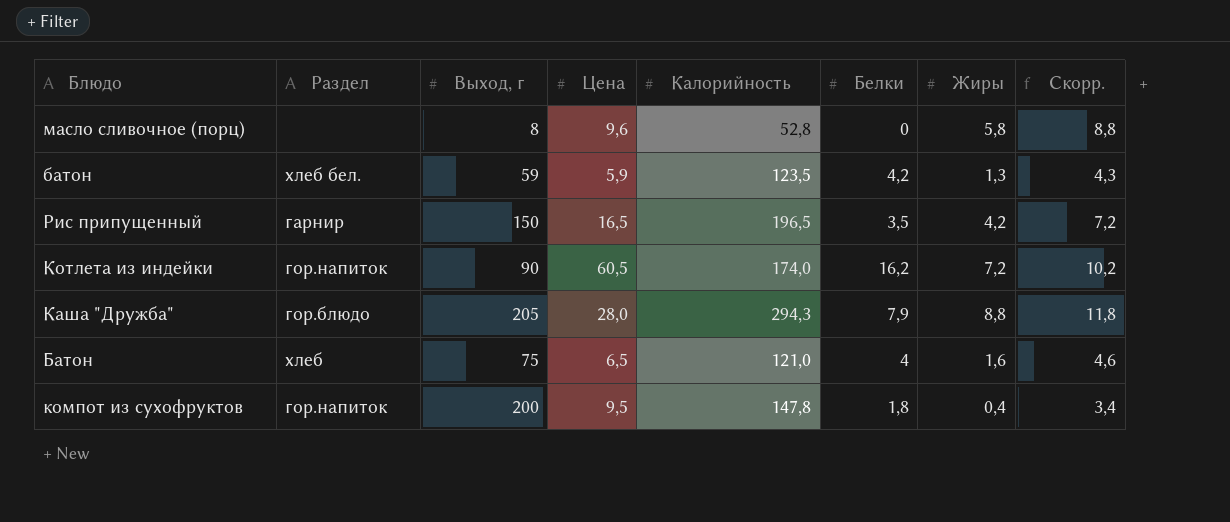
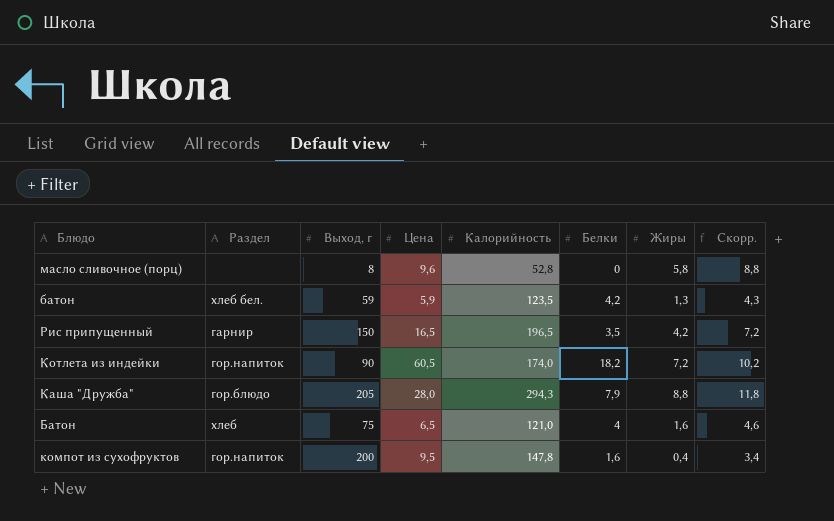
Котлета из индейки | Белки: 16,2 -> 18,2
компот из сухофруктов | Белки: 1,8 -> 1,6

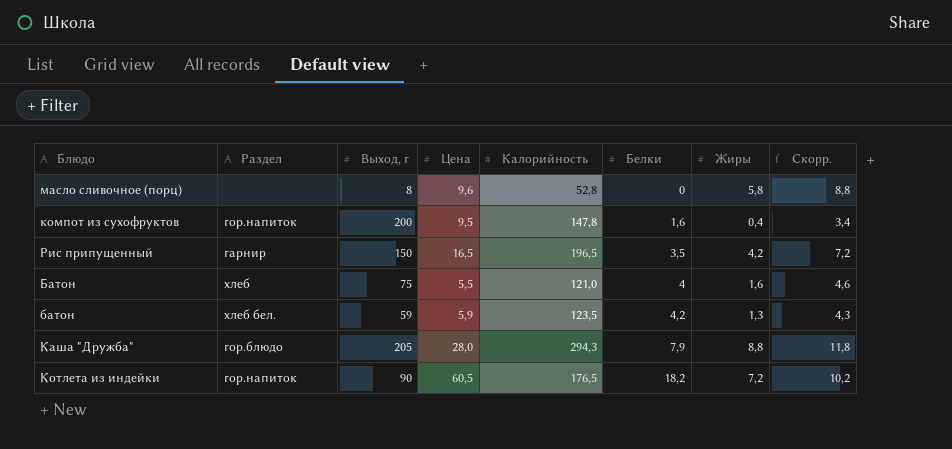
row order: none -> Белки ascending
Батон | Цена: 6,5 -> 5,5
Котлета из индейки | Калорийность: 174,0 -> 176,5

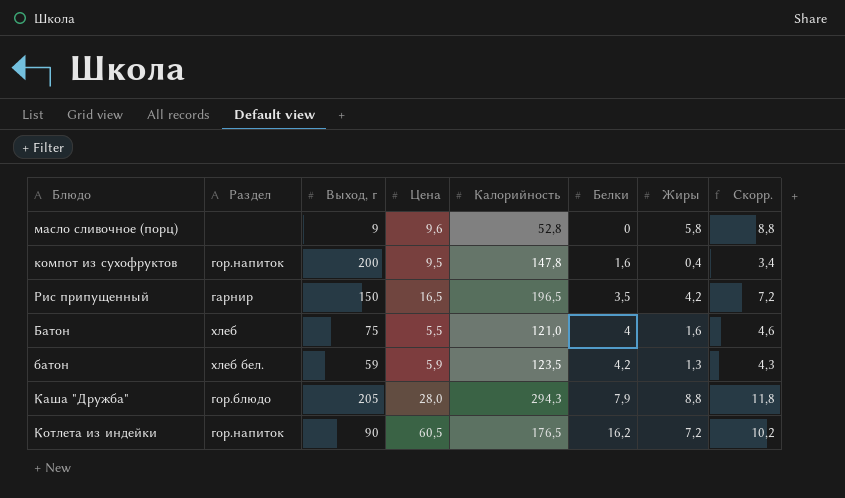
масло сливочное (порц) | Выход, г: 8 -> 9
Котлета из индейки | Белки: 18,2 -> 16,2

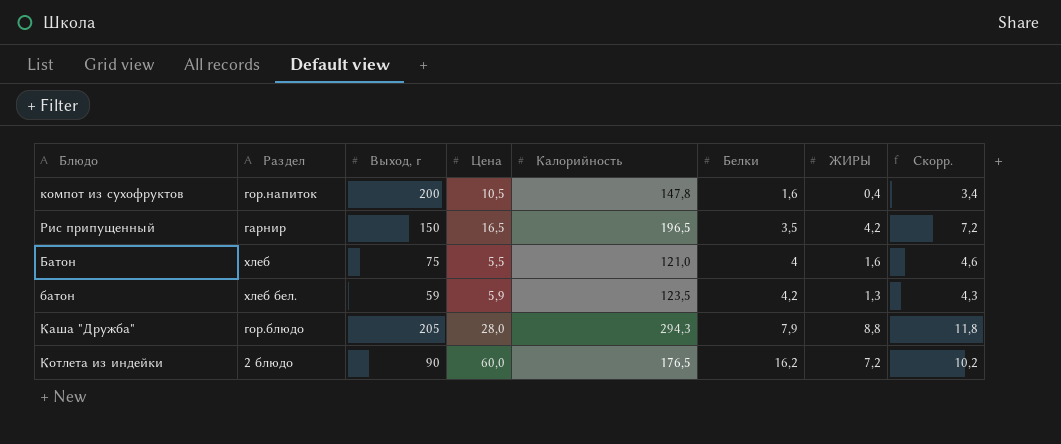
column name: Жиры -> ЖИРЫ
row масло сливочное (порц): none | 9 | 9,6 | 52,8 | 0 | 5,8 | 8,8 -> none
компот из сухофруктов | Цена: 9,5 -> 10,5
Котлета из индейки | Раздел: гор.напиток -> 2 блюдо
Котлета из индейки | Цена: 60,5 -> 60,0

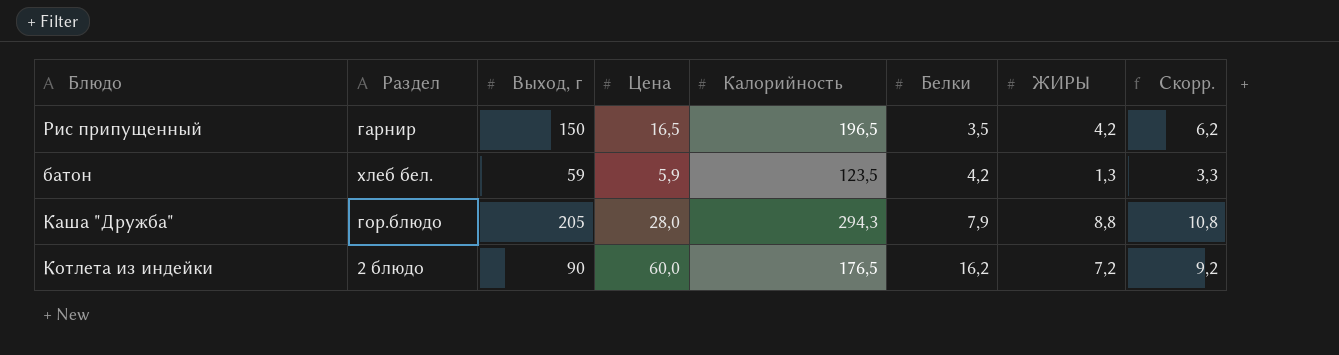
column Скорр. | formula: [ЖИРЫ] + 3 -> [ЖИРЫ] + 2
row компот из сухофруктов: гор.напиток | 200 | 10,5 | 147,8 | 1,6 | 0,4 | 3,4 -> none
row Батон: хлеб | 75 | 5,5 | 121,0 | 4 | 1,6 | 4,6 -> none

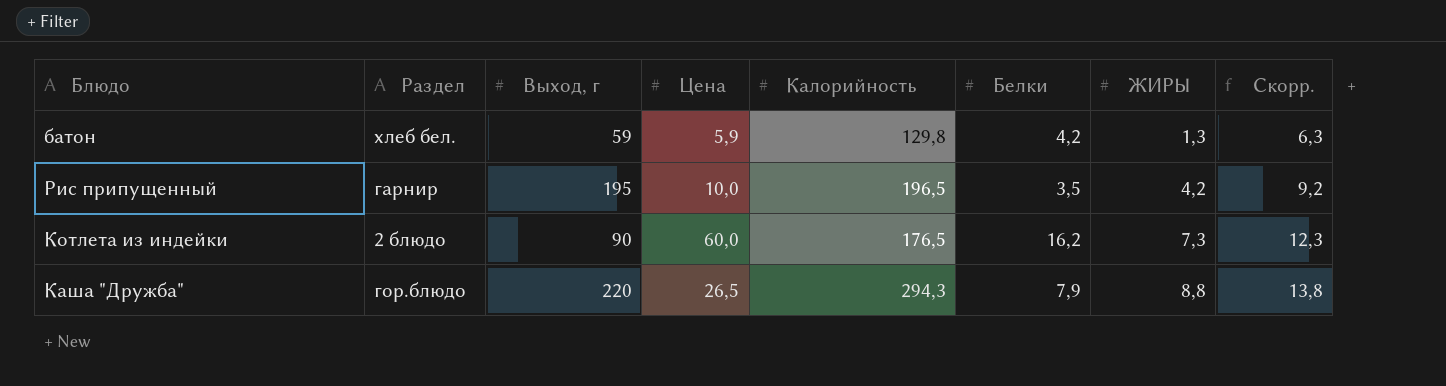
row order: Белки ascending -> ЖИРЫ ascending
column Скорр. | formula: [ЖИРЫ] + 2 -> [ЖИРЫ] + 5
батон | Калорийность: 123,5 -> 129,8
Рис припущенный | Выход, г: 150 -> 195
Рис припущенный | Цена: 16,5 -> 10,0
Котлета из индейки | ЖИРЫ: 7,2 -> 7,3
Каша "Дружба" | Выход, г: 205 -> 220
Каша "Дружба" | Цена: 28,0 -> 26,5

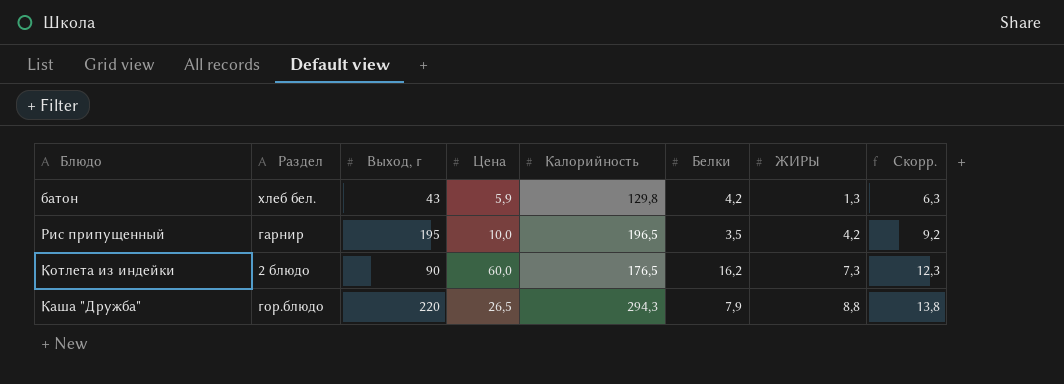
батон | Выход, г: 59 -> 43

